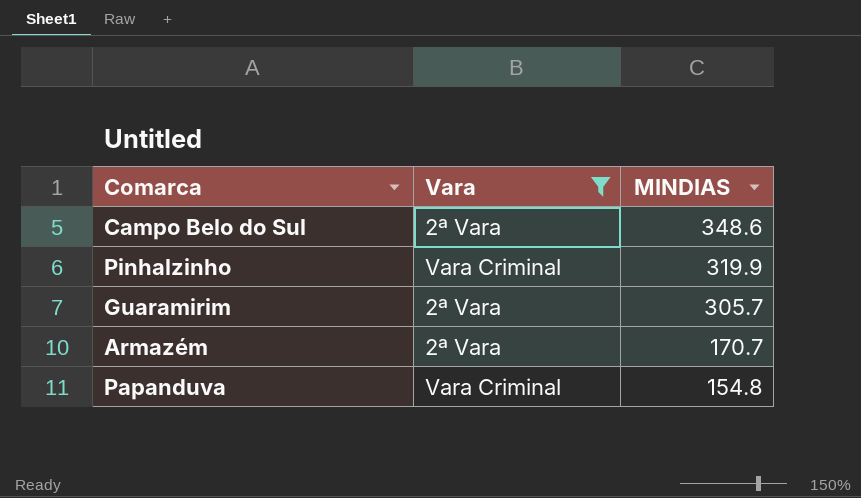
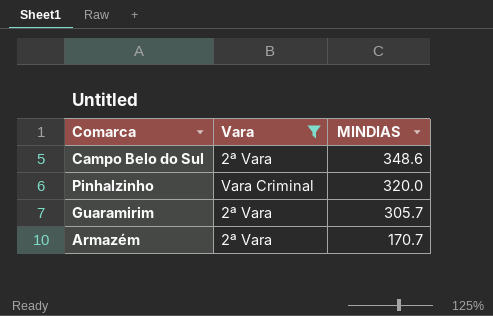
row Papanduva: Vara Criminal | 154.8 -> none
Pinhalzinho | MINDIAS: 319.9 -> 320.0

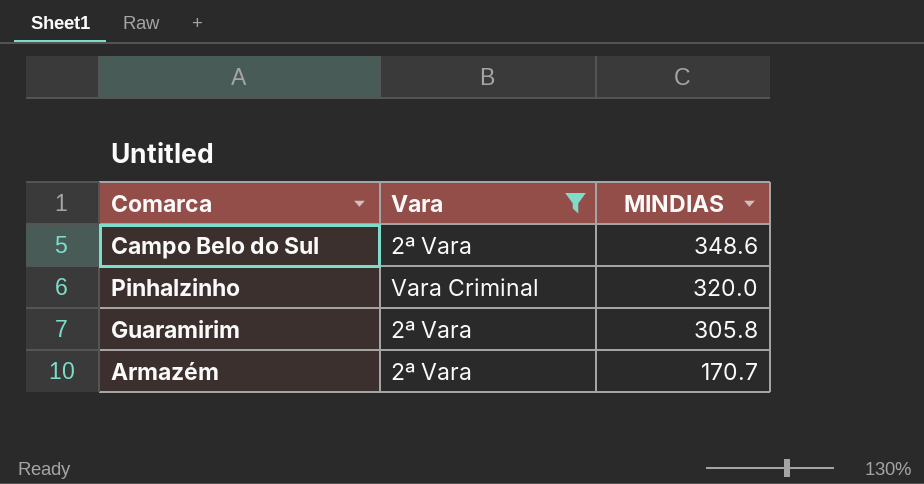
Guaramirim | MINDIAS: 305.7 -> 305.8

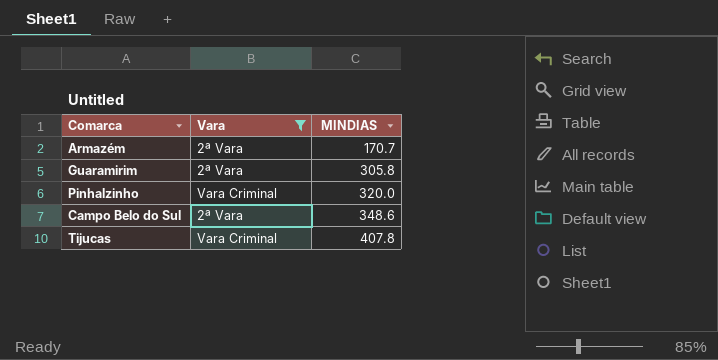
row order: MINDIAS descending -> MINDIAS ascending
row Tijucas: none -> Vara Criminal | 407.8

